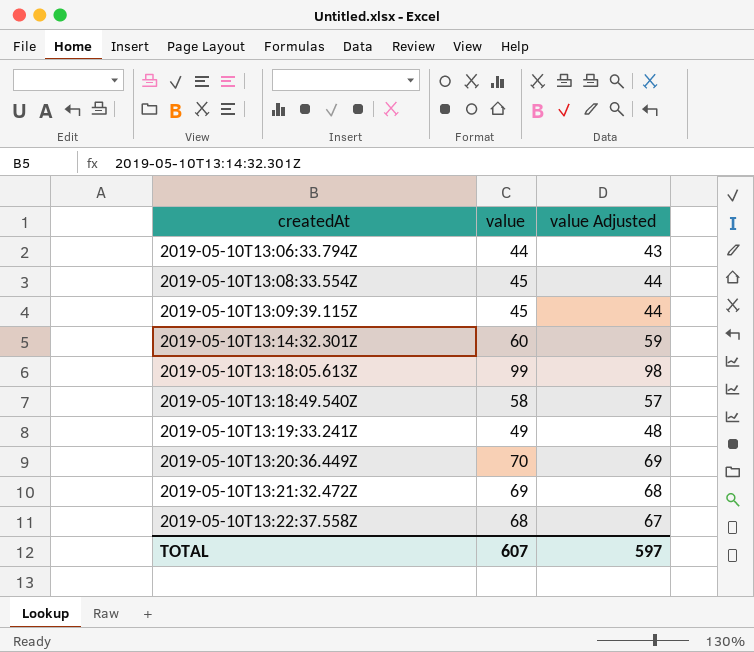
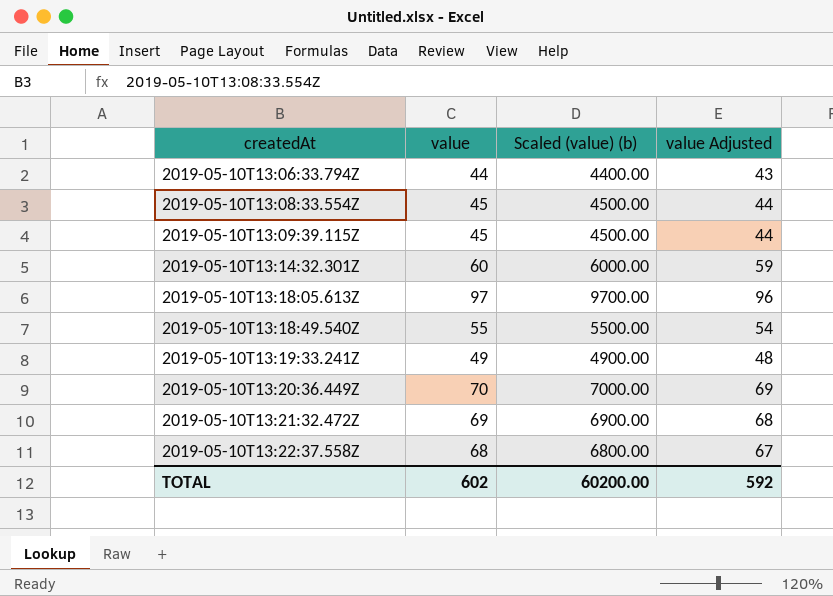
column Scaled (value) (b) | formula: none -> [value] * 100
2019-05-10T13:18:05.613Z | value: 99 -> 97
2019-05-10T13:18:05.613Z | value Adjusted: 98 -> 96
2019-05-10T13:18:49.540Z | value: 58 -> 55
2019-05-10T13:18:49.540Z | value Adjusted: 57 -> 54
TOTAL | value: 607 -> 602
TOTAL | value Adjusted: 597 -> 592

